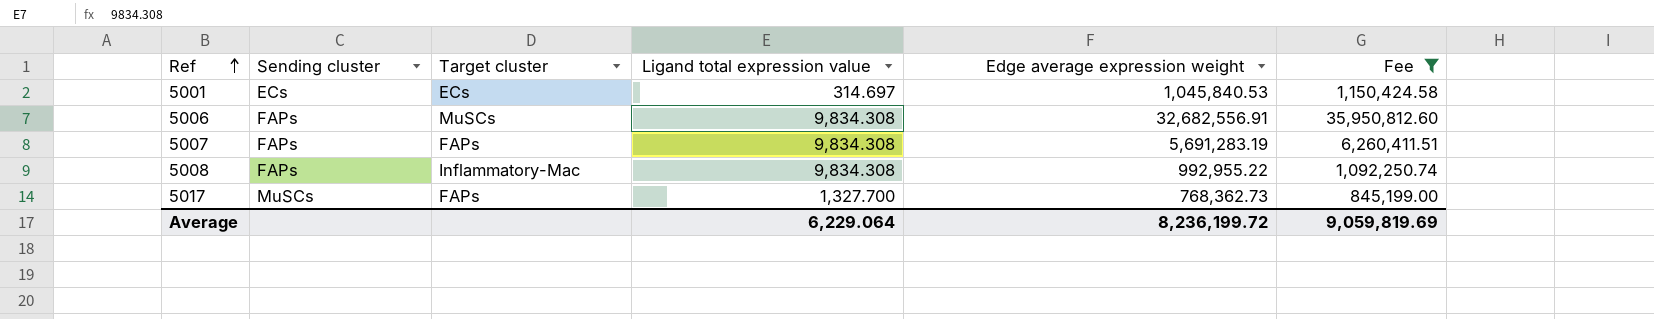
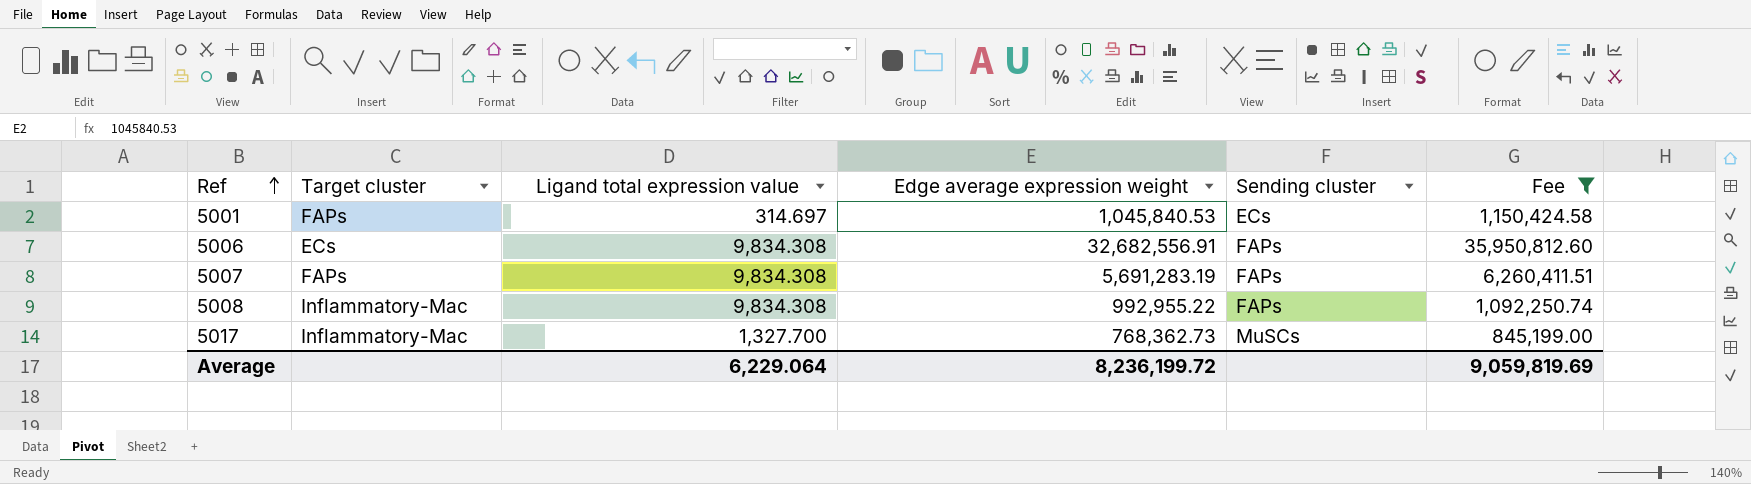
column Sending cluster | position: 2 -> 5
5001 | Target cluster: ECs -> FAPs
5006 | Target cluster: MuSCs -> ECs
5017 | Target cluster: FAPs -> Inflammatory-Mac

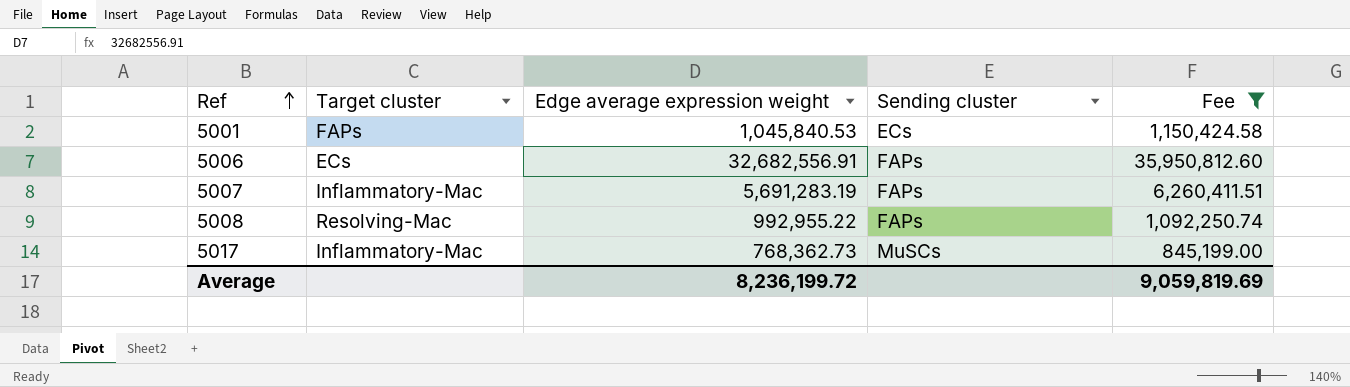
column Ligand total expression value | position: 3 -> none
5007 | Target cluster: FAPs -> Inflammatory-Mac
5008 | Target cluster: Inflammatory-Mac -> Resolving-Mac

